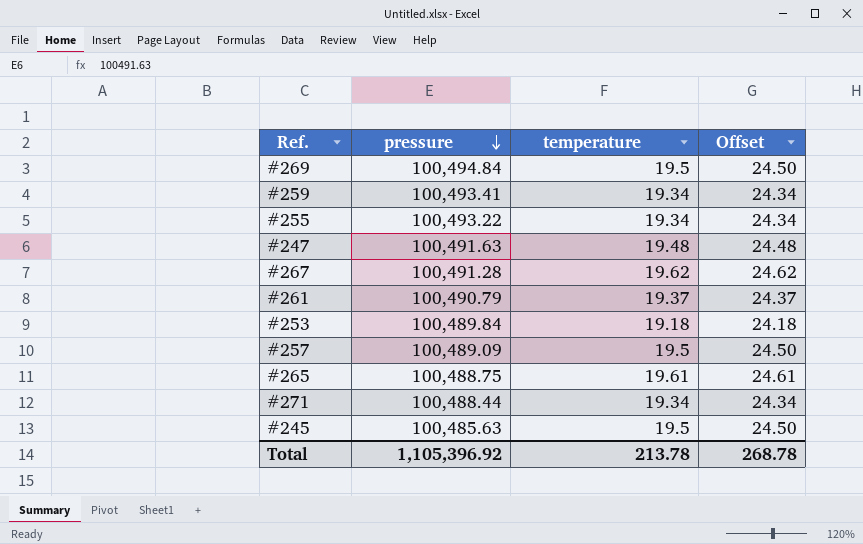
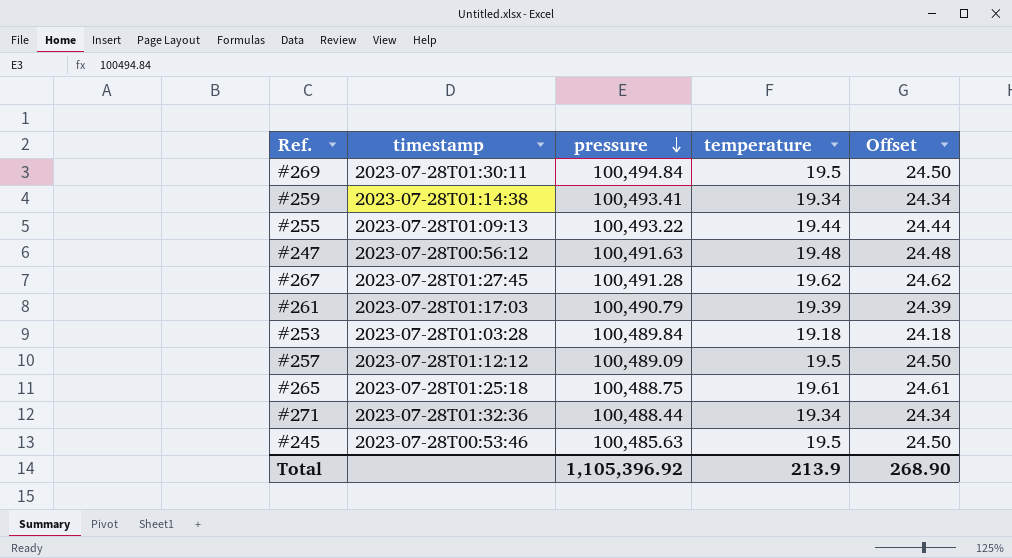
column timestamp | position: none -> 2
#255 | temperature: 19.34 -> 19.44
#255 | Offset: 24.34 -> 24.44
#261 | temperature: 19.37 -> 19.39
#261 | Offset: 24.37 -> 24.39
Total | temperature: 213.78 -> 213.9
Total | Offset: 268.78 -> 268.90

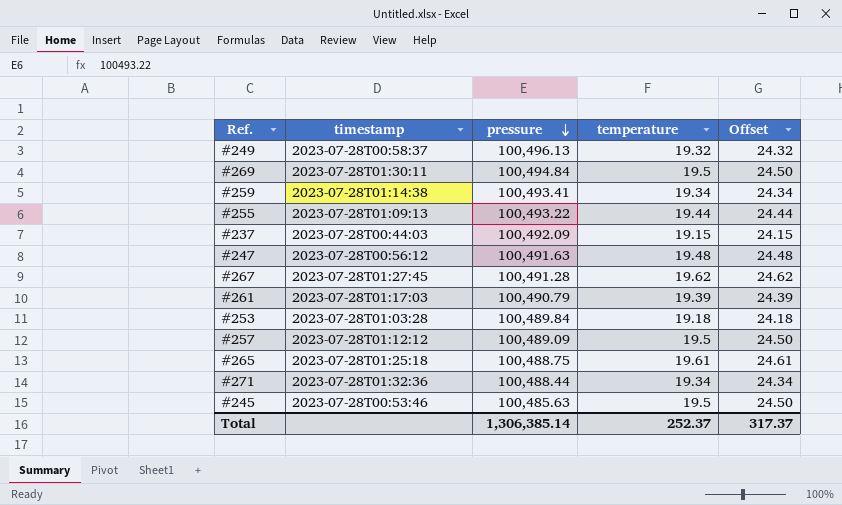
row #249: none -> 2023-07-28T00:58:37 | 100,496.13 | 19.32 | 24.32
row #237: none -> 2023-07-28T00:44:03 | 100,492.09 | 19.15 | 24.15
Total | pressure: 1,105,396.92 -> 1,306,385.14
Total | temperature: 213.9 -> 252.37
Total | Offset: 268.90 -> 317.37

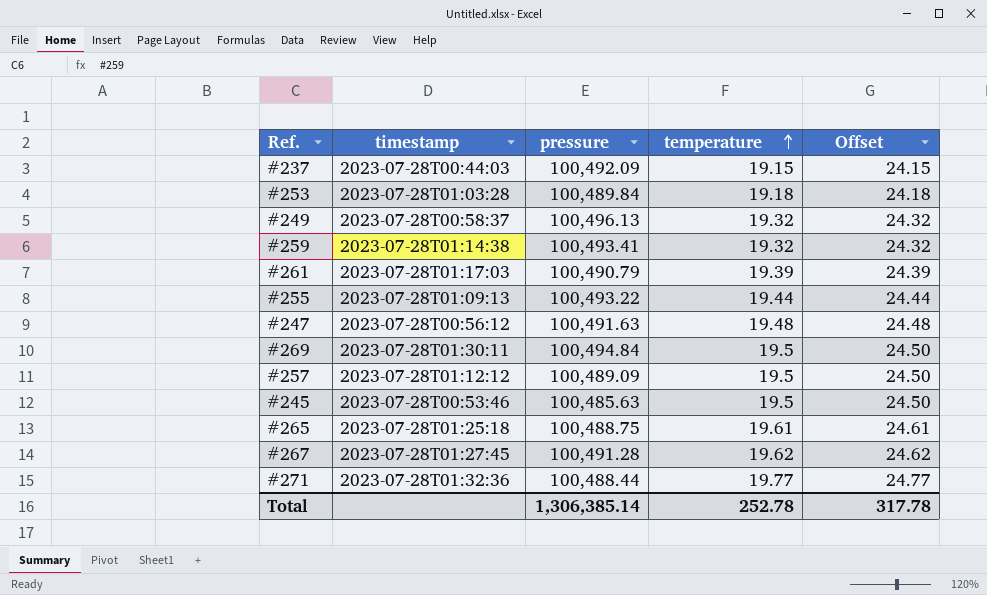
row order: pressure descending -> temperature ascending
#259 | temperature: 19.34 -> 19.32
#259 | Offset: 24.34 -> 24.32
#271 | temperature: 19.34 -> 19.77
#271 | Offset: 24.34 -> 24.77
Total | temperature: 252.37 -> 252.78
Total | Offset: 317.37 -> 317.78

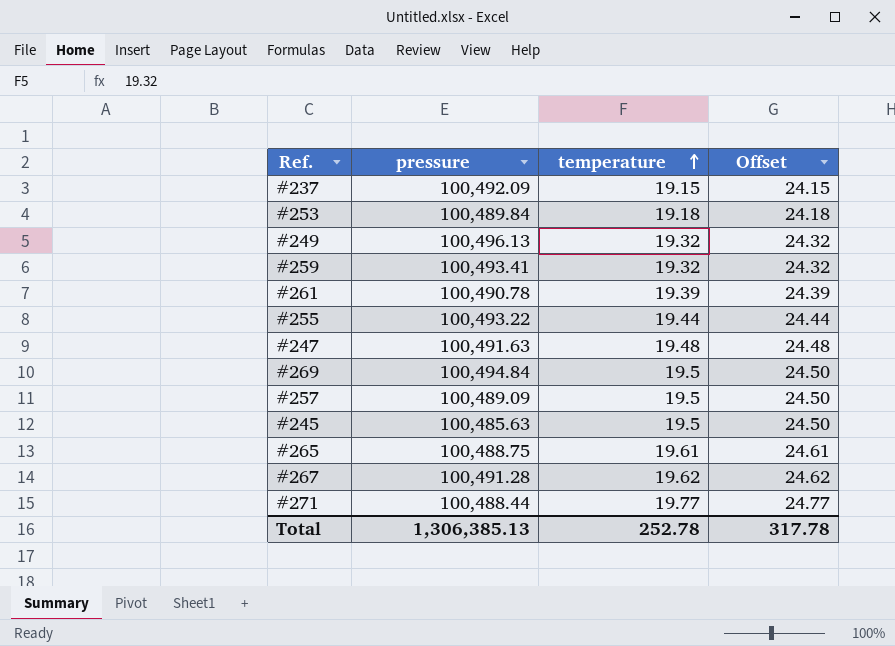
column timestamp | position: 2 -> none
#261 | pressure: 100,490.79 -> 100,490.78
Total | pressure: 1,306,385.14 -> 1,306,385.13

